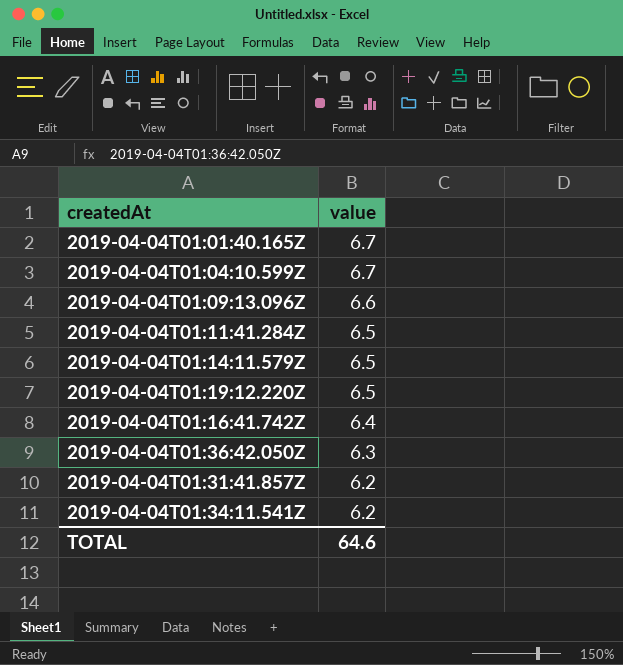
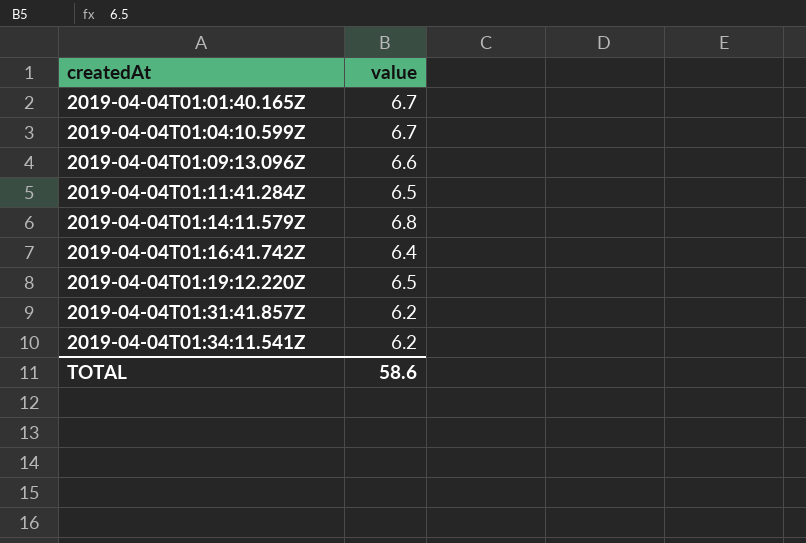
row order: value descending -> createdAt ascending
row 2019-04-04T01:36:42.050Z: 6.3 -> none
2019-04-04T01:14:11.579Z | value: 6.5 -> 6.8
TOTAL | value: 64.6 -> 58.6

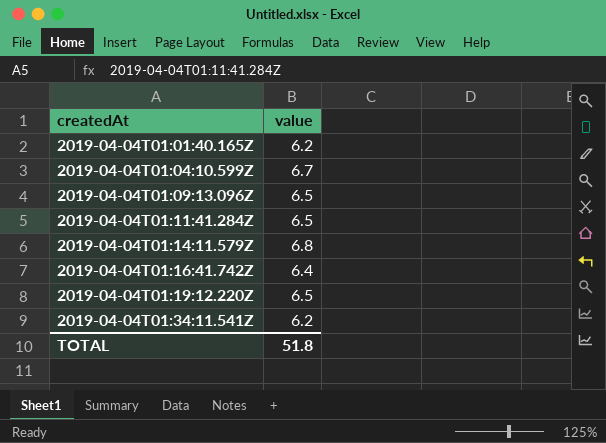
row 2019-04-04T01:31:41.857Z: 6.2 -> none
2019-04-04T01:01:40.165Z | value: 6.7 -> 6.2
2019-04-04T01:09:13.096Z | value: 6.6 -> 6.5
TOTAL | value: 58.6 -> 51.8

